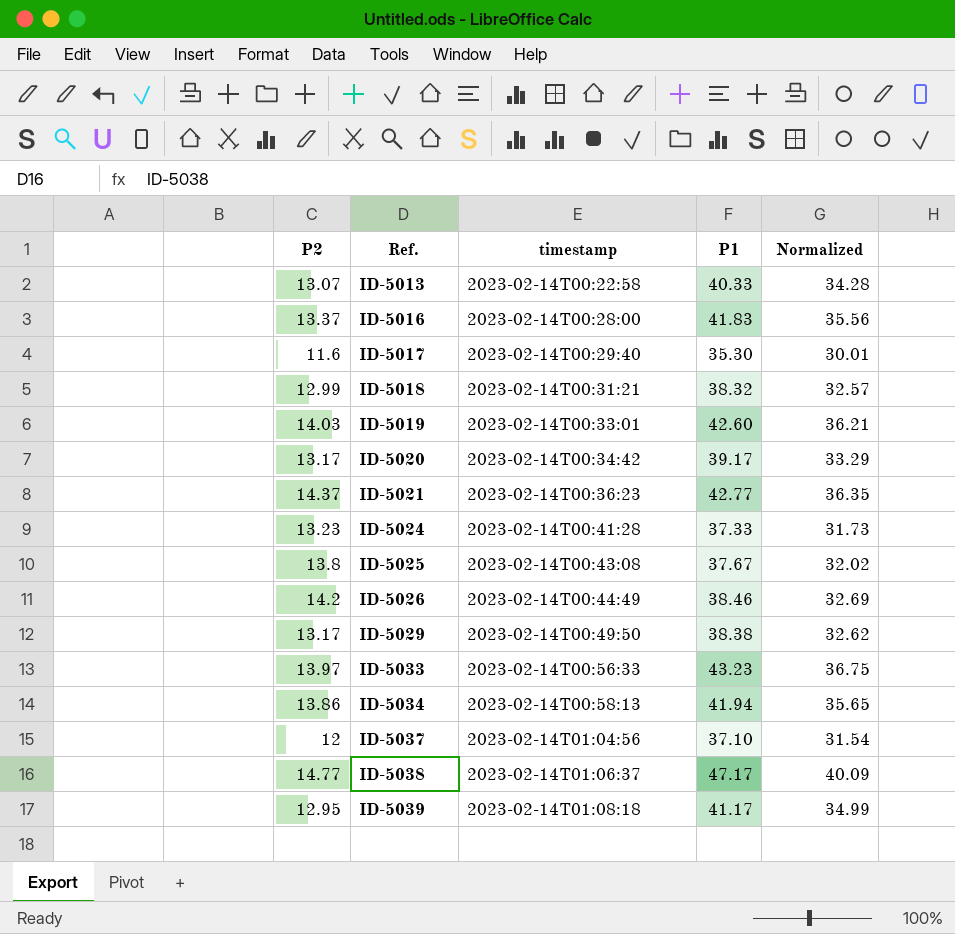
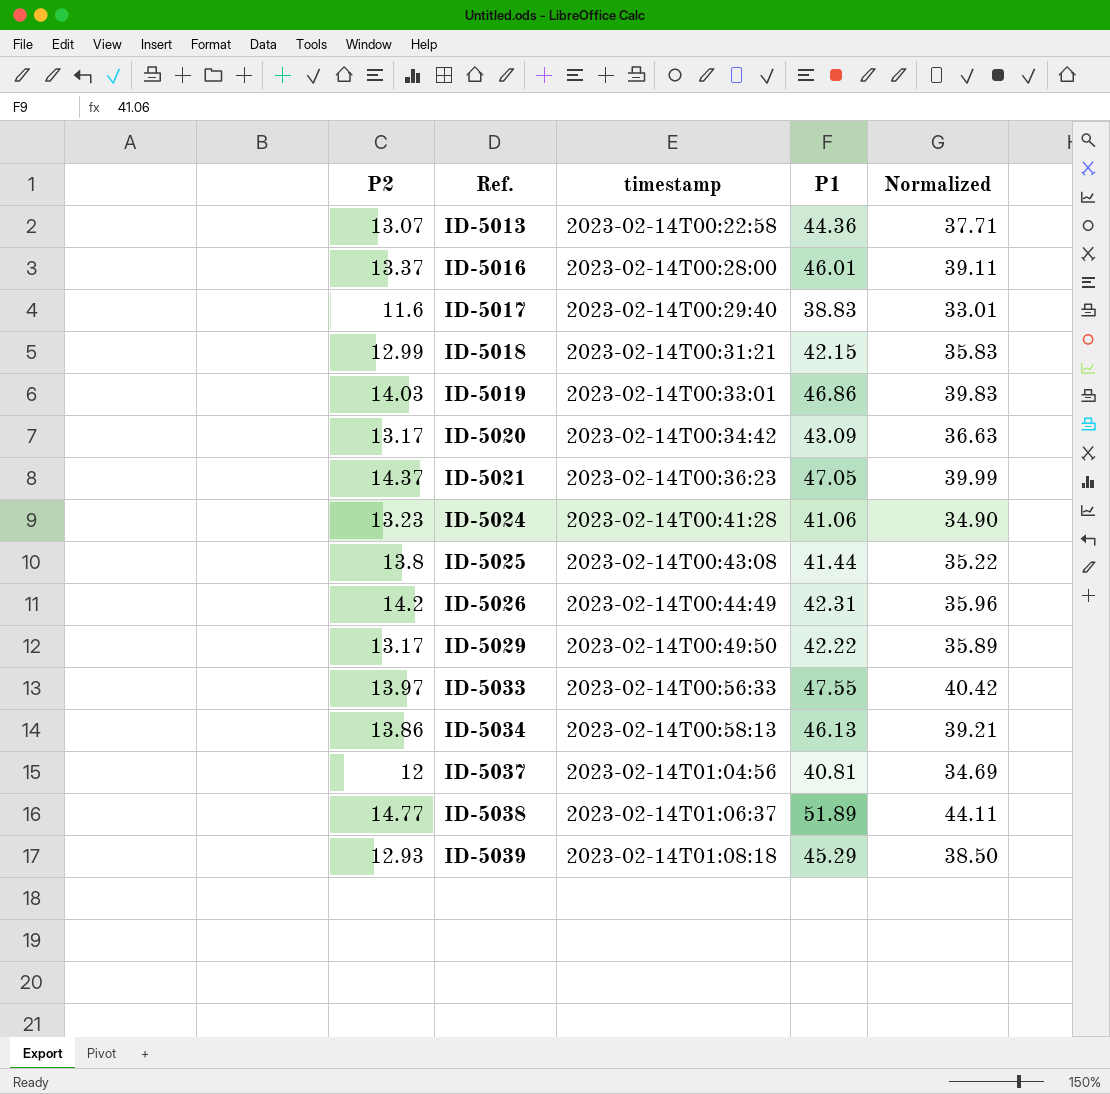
ID-5013 | P1: 40.33 -> 44.36
ID-5013 | Normalized: 34.28 -> 37.71
ID-5016 | P1: 41.83 -> 46.01
ID-5016 | Normalized: 35.56 -> 39.11
ID-5017 | P1: 35.30 -> 38.83
ID-5017 | Normalized: 30.01 -> 33.01
ID-5018 | P1: 38.32 -> 42.15
ID-5018 | Normalized: 32.57 -> 35.83
ID-5019 | P1: 42.60 -> 46.86
ID-5019 | Normalized: 36.21 -> 39.83
ID-5020 | P1: 39.17 -> 43.09
ID-5020 | Normalized: 33.29 -> 36.63
ID-5021 | P1: 42.77 -> 47.05
ID-5021 | Normalized: 36.35 -> 39.99
ID-5024 | P1: 37.33 -> 41.06
ID-5024 | Normalized: 31.73 -> 34.90
ID-5025 | P1: 37.67 -> 41.44
ID-5025 | Normalized: 32.02 -> 35.22
ID-5026 | P1: 38.46 -> 42.31
ID-5026 | Normalized: 32.69 -> 35.96
ID-5029 | P1: 38.38 -> 42.22
ID-5029 | Normalized: 32.62 -> 35.89
ID-5033 | P1: 43.23 -> 47.55
ID-5033 | Normalized: 36.75 -> 40.42
ID-5034 | P1: 41.94 -> 46.13
ID-5034 | Normalized: 35.65 -> 39.21
ID-5037 | P1: 37.10 -> 40.81
ID-5037 | Normalized: 31.54 -> 34.69
ID-5038 | P1: 47.17 -> 51.89
ID-5038 | Normalized: 40.09 -> 44.11
ID-5039 | P2: 12.95 -> 12.93
ID-5039 | P1: 41.17 -> 45.29
ID-5039 | Normalized: 34.99 -> 38.50

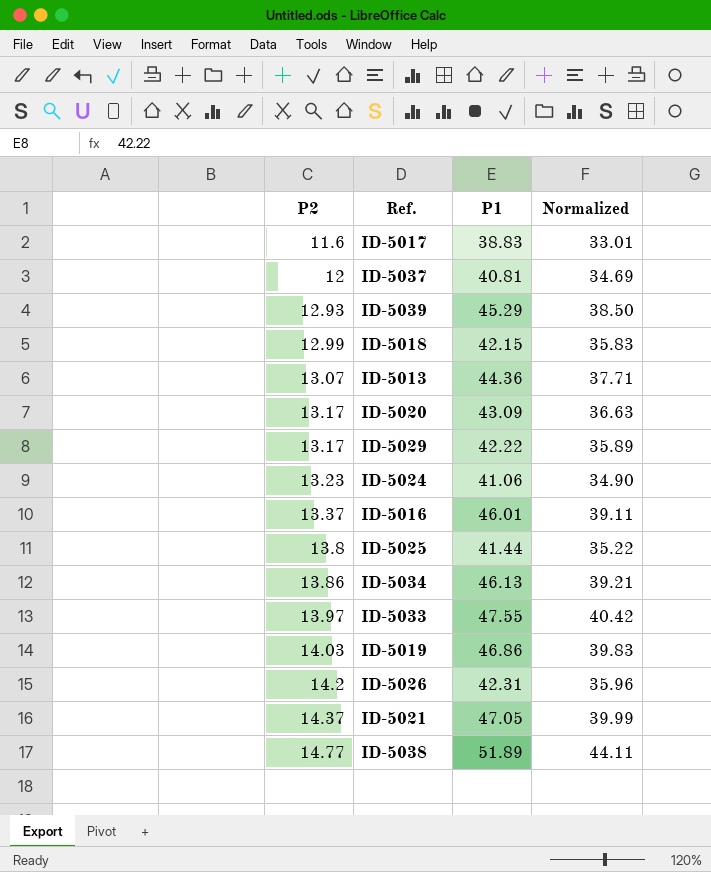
row order: Ref. ascending -> P2 ascending
column timestamp | position: 3 -> none

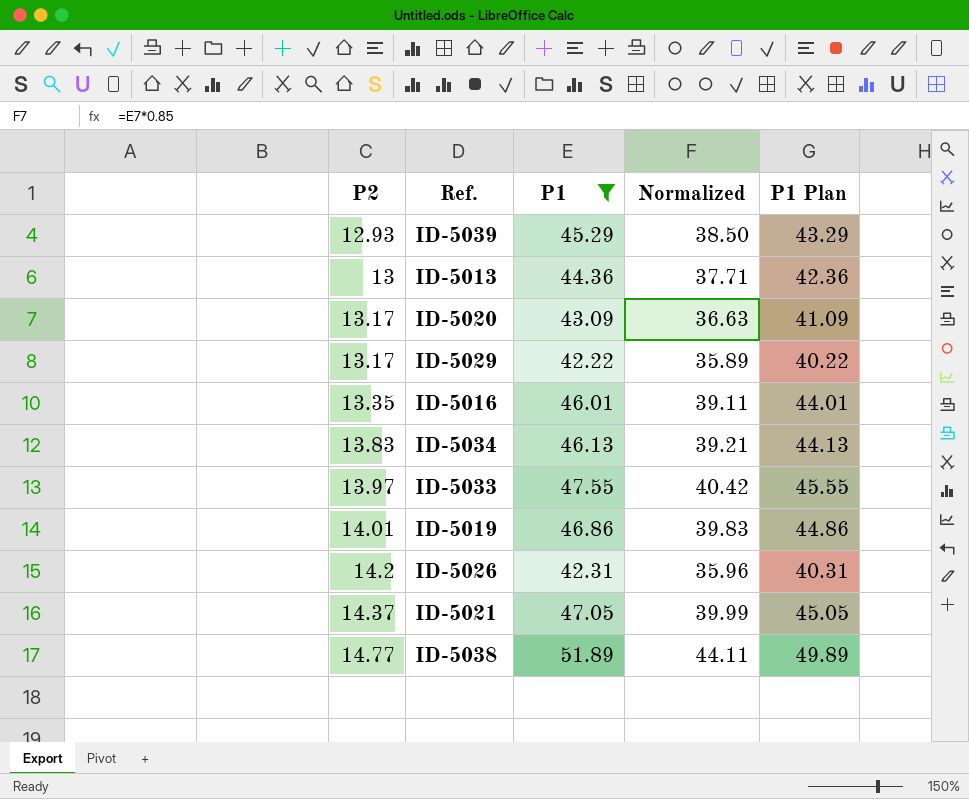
filter: none -> P1 >= 42.22
column P1 Plan | formula: none -> [P1] - 2
ID-5013 | P2: 13.07 -> 13
ID-5016 | P2: 13.37 -> 13.35
ID-5034 | P2: 13.86 -> 13.83
ID-5019 | P2: 14.03 -> 14.01

